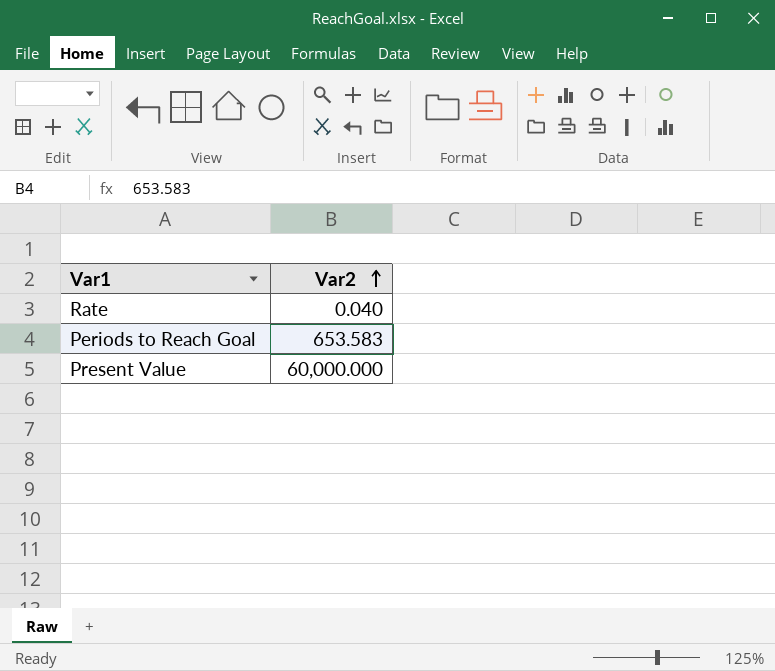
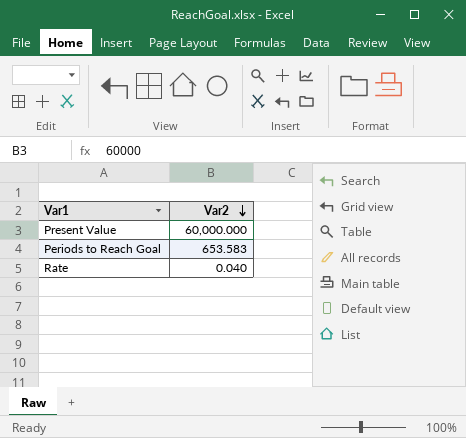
row order: Var2 ascending -> Var2 descending

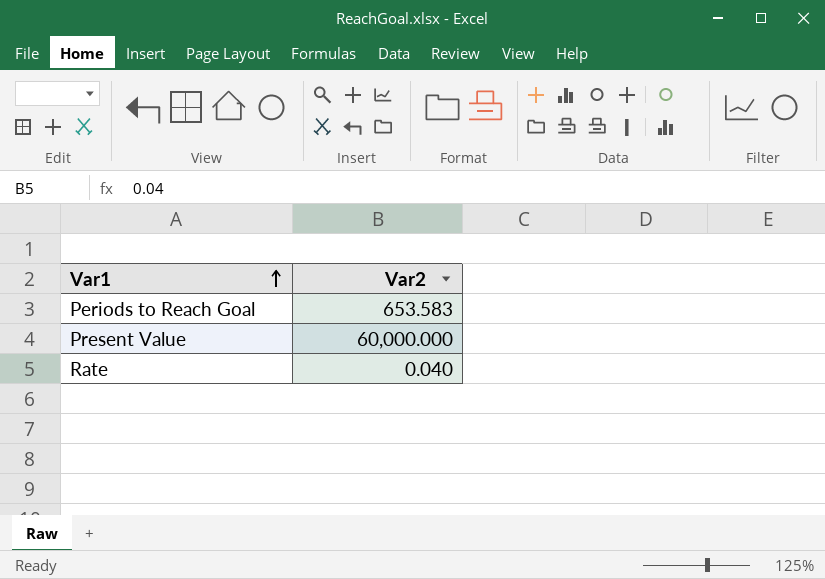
row order: Var2 descending -> Var1 ascending

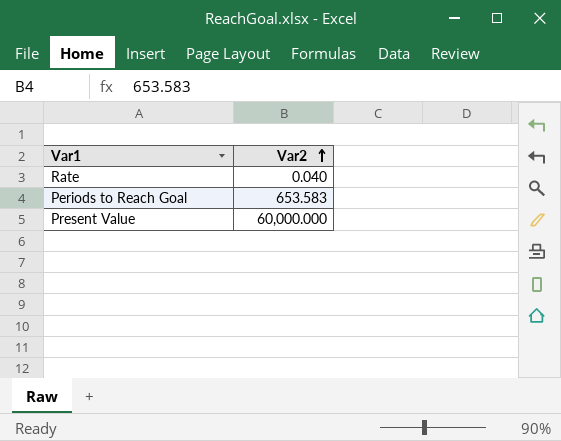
row order: Var1 ascending -> Var2 ascending

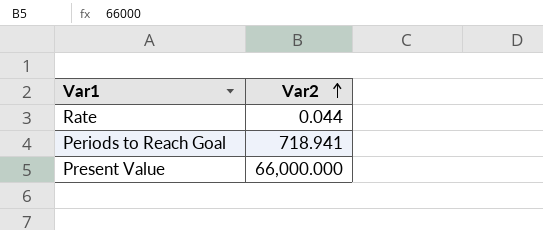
Rate | Var2: 0.040 -> 0.044
Periods to Reach Goal | Var2: 653.583 -> 718.941
Present Value | Var2: 60,000.000 -> 66,000.000

